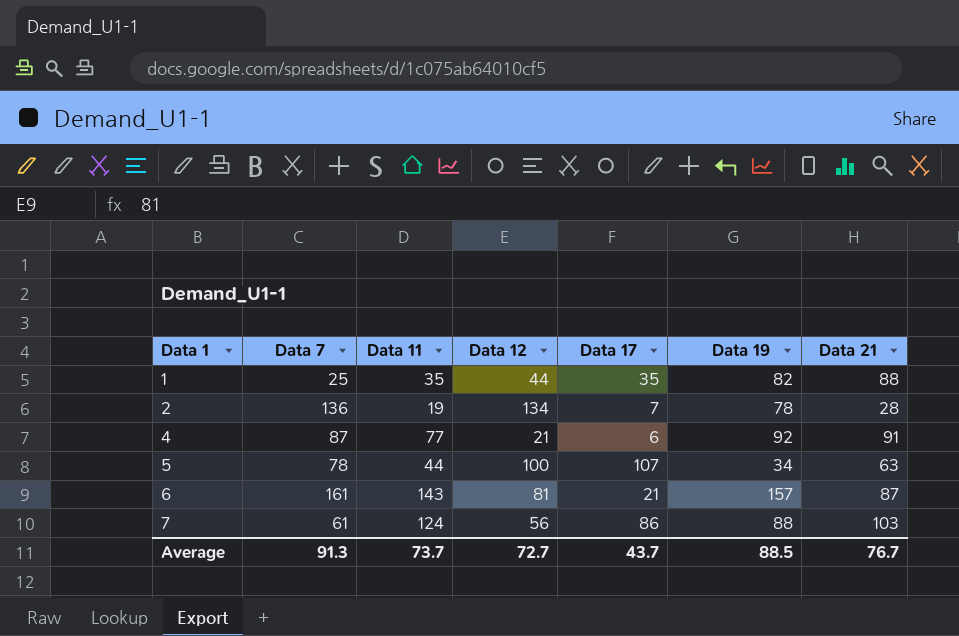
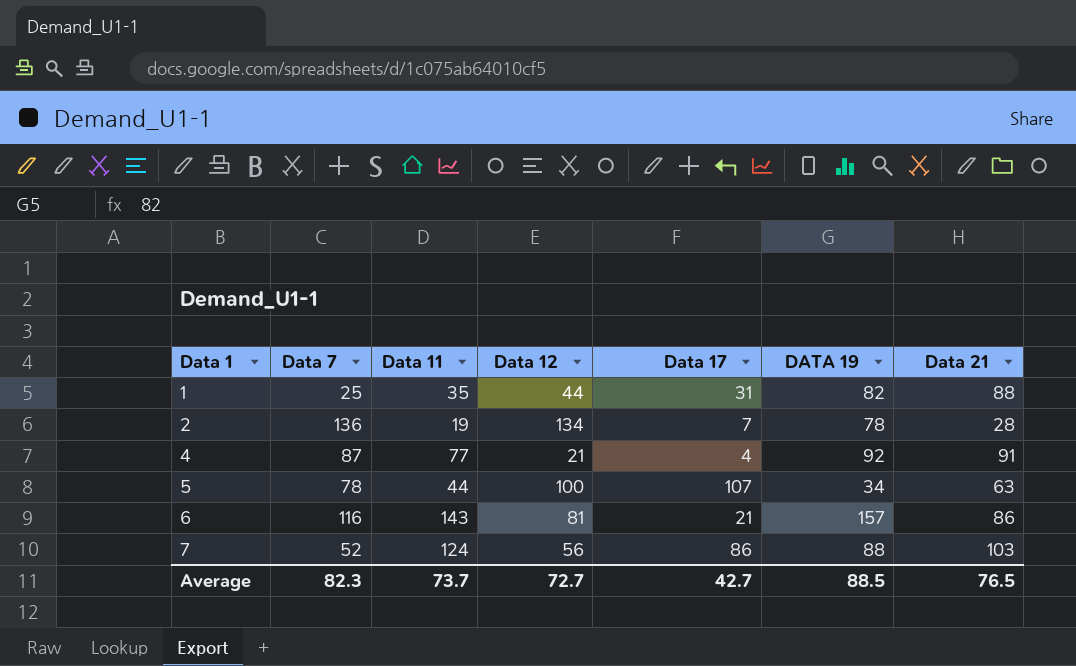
column name: Data 19 -> DATA 19
1 | Data 17: 35 -> 31
4 | Data 17: 6 -> 4
6 | Data 7: 161 -> 116
6 | Data 21: 87 -> 86
7 | Data 7: 61 -> 52
Average | Data 7: 91.3 -> 82.3
Average | Data 17: 43.7 -> 42.7
Average | Data 21: 76.7 -> 76.5

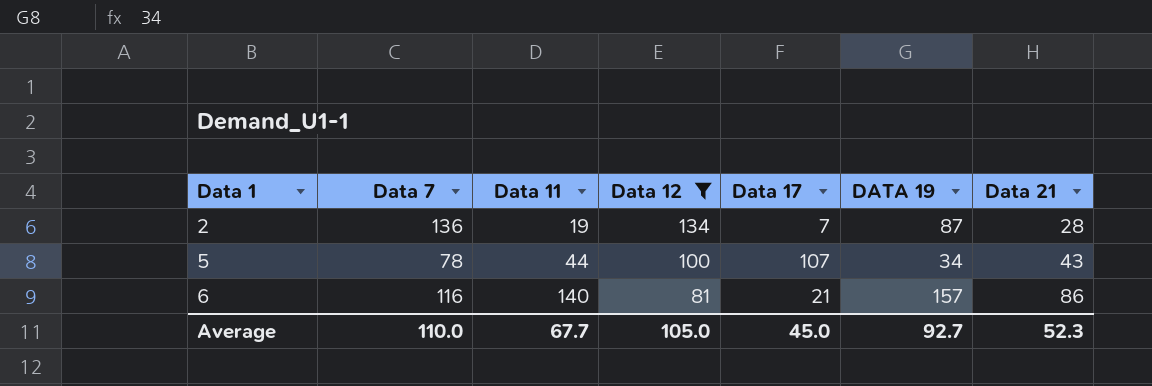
filter: none -> Data 12 >= 81
2 | DATA 19: 78 -> 87
5 | Data 21: 63 -> 43
6 | Data 11: 143 -> 140
Average | Data 7: 82.3 -> 110.0
Average | Data 11: 73.7 -> 67.7
Average | Data 12: 72.7 -> 105.0
Average | Data 17: 42.7 -> 45.0
Average | DATA 19: 88.5 -> 92.7
Average | Data 21: 76.5 -> 52.3

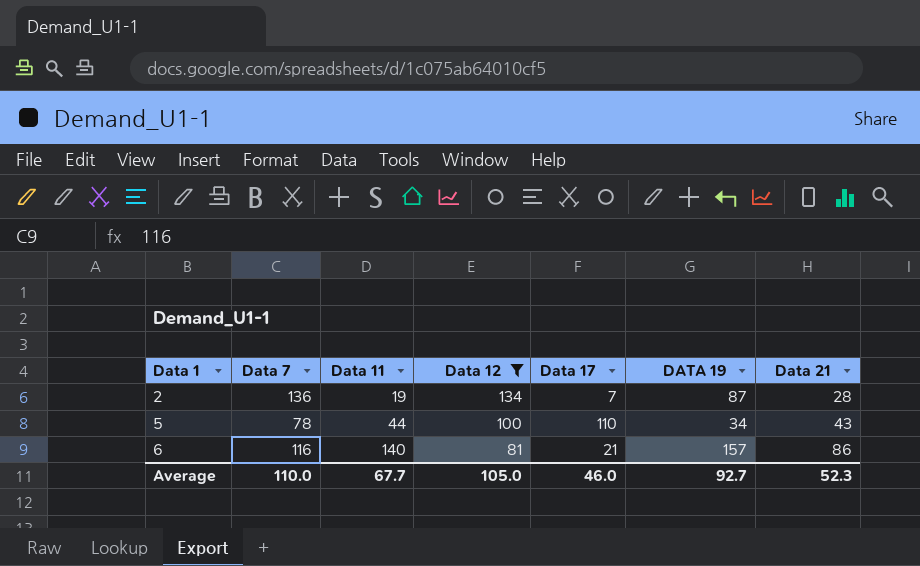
5 | Data 17: 107 -> 110
Average | Data 17: 45.0 -> 46.0

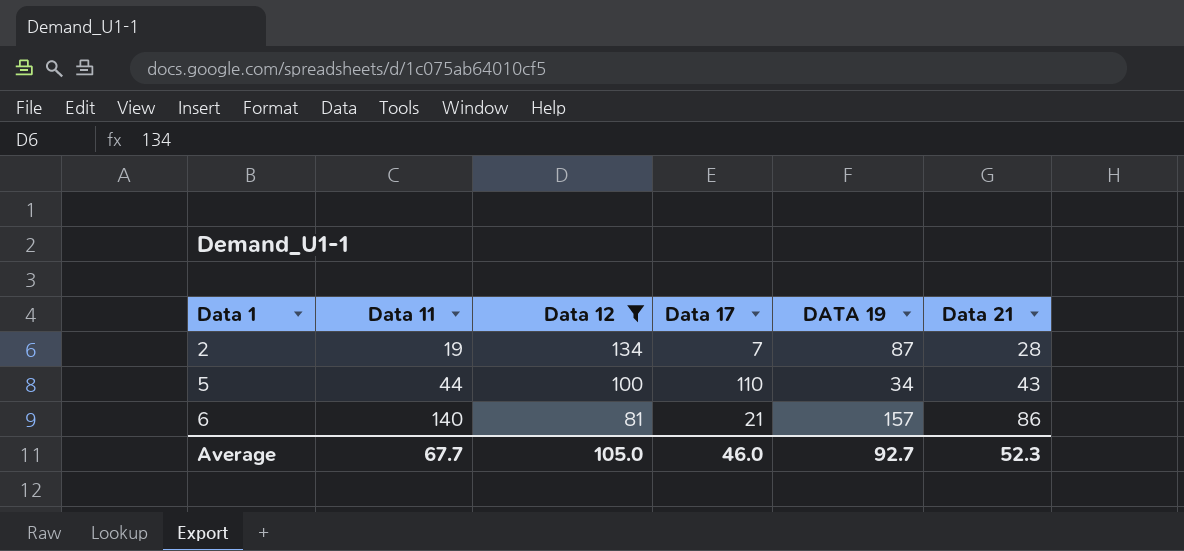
column Data 7 | position: 2 -> none

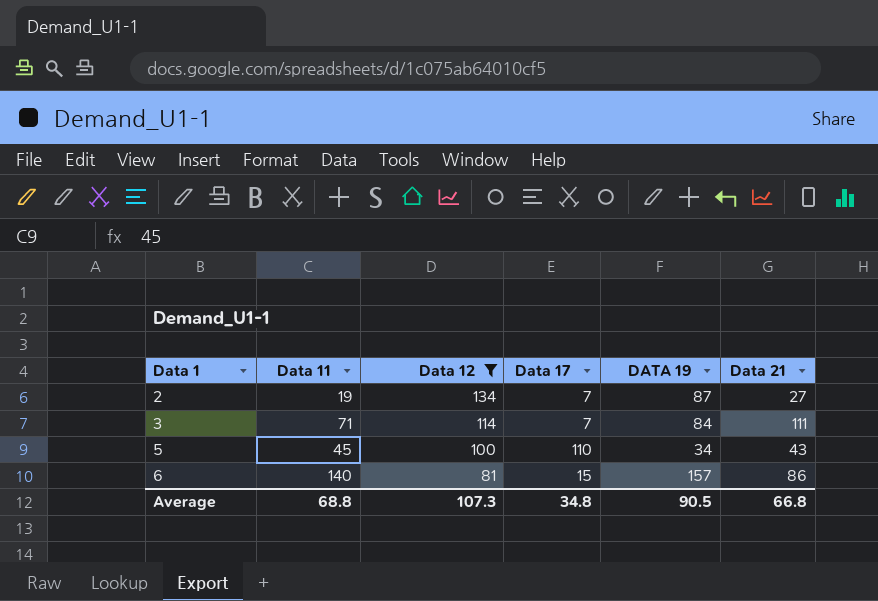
2 | Data 21: 28 -> 27
row 3: none -> 71 | 114 | 7 | 84 | 111
5 | Data 11: 44 -> 45
6 | Data 17: 21 -> 15
Average | Data 11: 67.7 -> 68.8
Average | Data 12: 105.0 -> 107.3
Average | Data 17: 46.0 -> 34.8
Average | DATA 19: 92.7 -> 90.5
Average | Data 21: 52.3 -> 66.8

